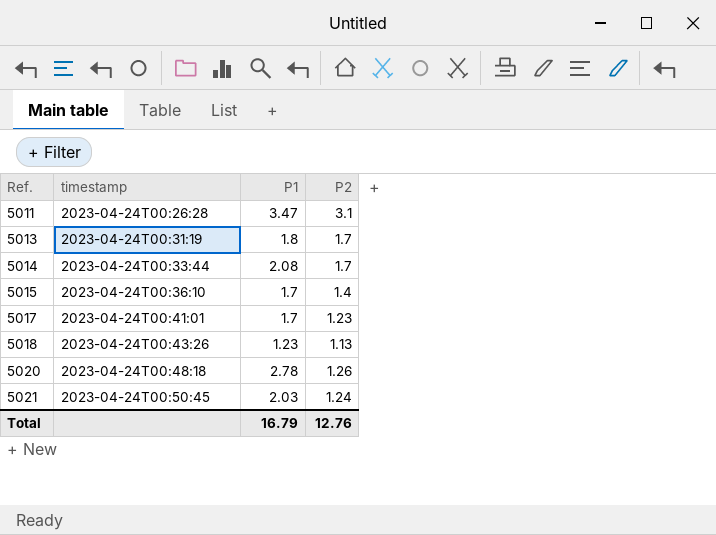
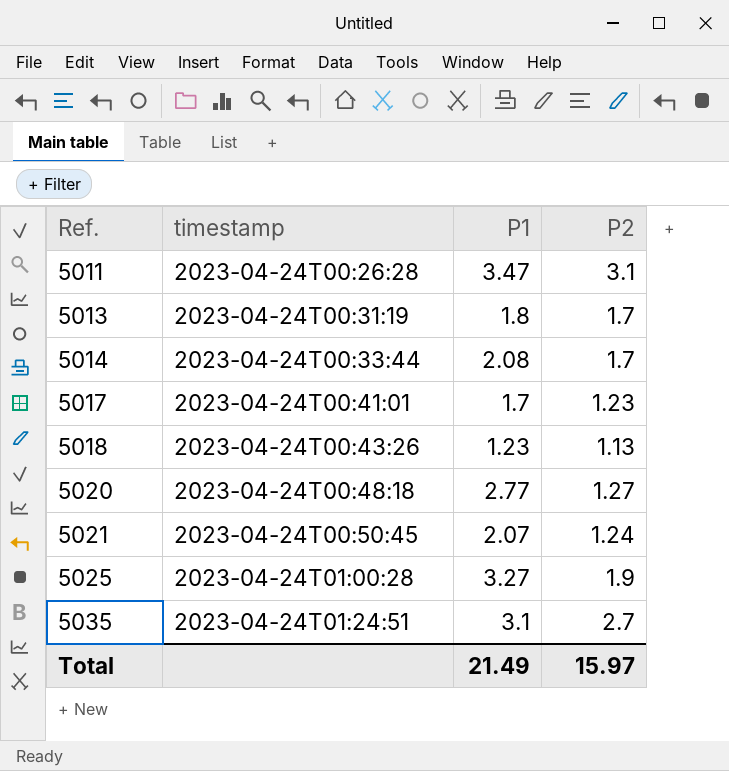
row 5015: 2023-04-24T00:36:10 | 1.7 | 1.4 -> none
5020 | P1: 2.78 -> 2.77
5020 | P2: 1.26 -> 1.27
5021 | P1: 2.03 -> 2.07
row 5025: none -> 2023-04-24T01:00:28 | 3.27 | 1.9
row 5035: none -> 2023-04-24T01:24:51 | 3.1 | 2.7
Total | P1: 16.79 -> 21.49
Total | P2: 12.76 -> 15.97

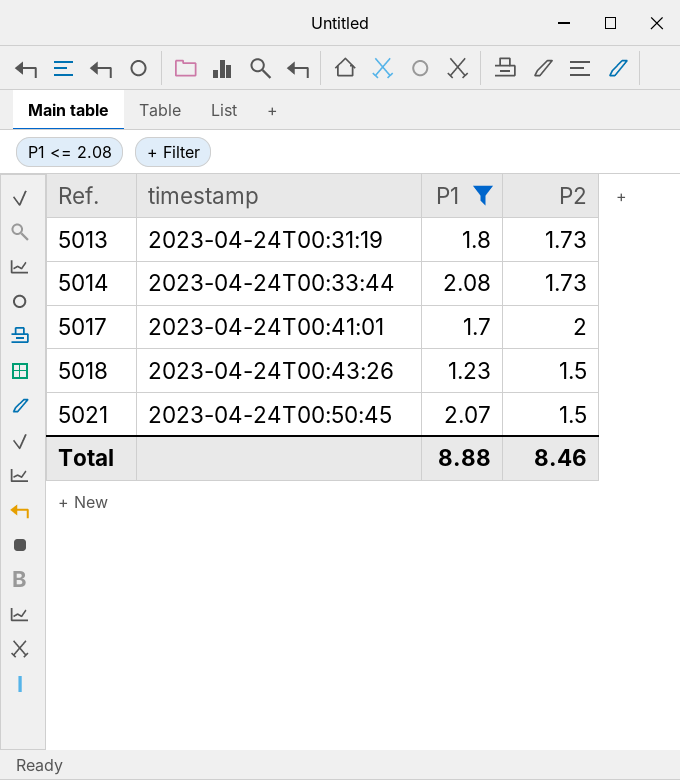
filter: none -> P1 <= 2.08
5013 | P2: 1.7 -> 1.73
5014 | P2: 1.7 -> 1.73
5017 | P2: 1.23 -> 2
5018 | P2: 1.13 -> 1.5
5021 | P2: 1.24 -> 1.5
Total | P1: 21.49 -> 8.88
Total | P2: 15.97 -> 8.46

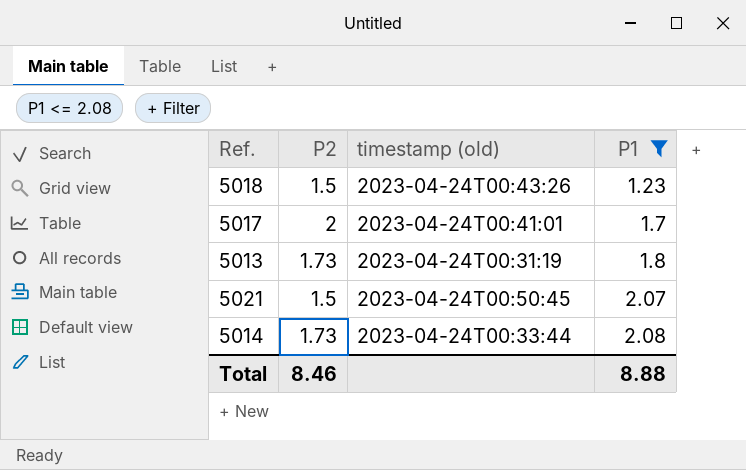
row order: Ref. ascending -> P1 ascending
column P2 | position: 4 -> 2
column name: timestamp -> timestamp (old)

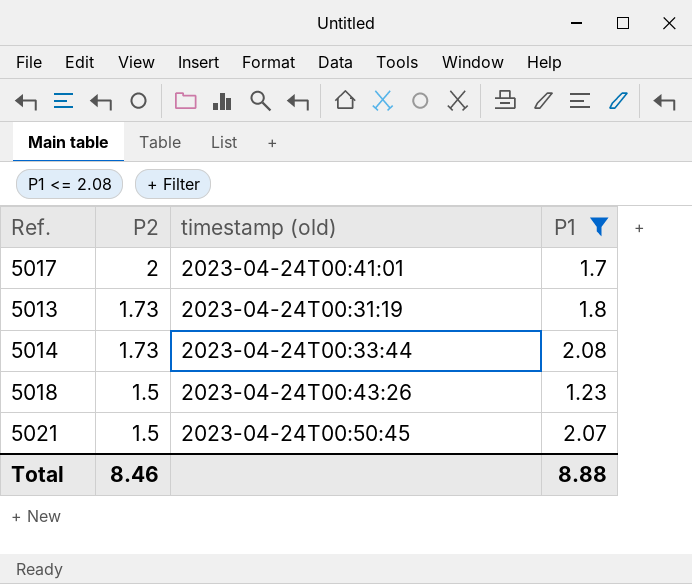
row order: P1 ascending -> P2 descending

